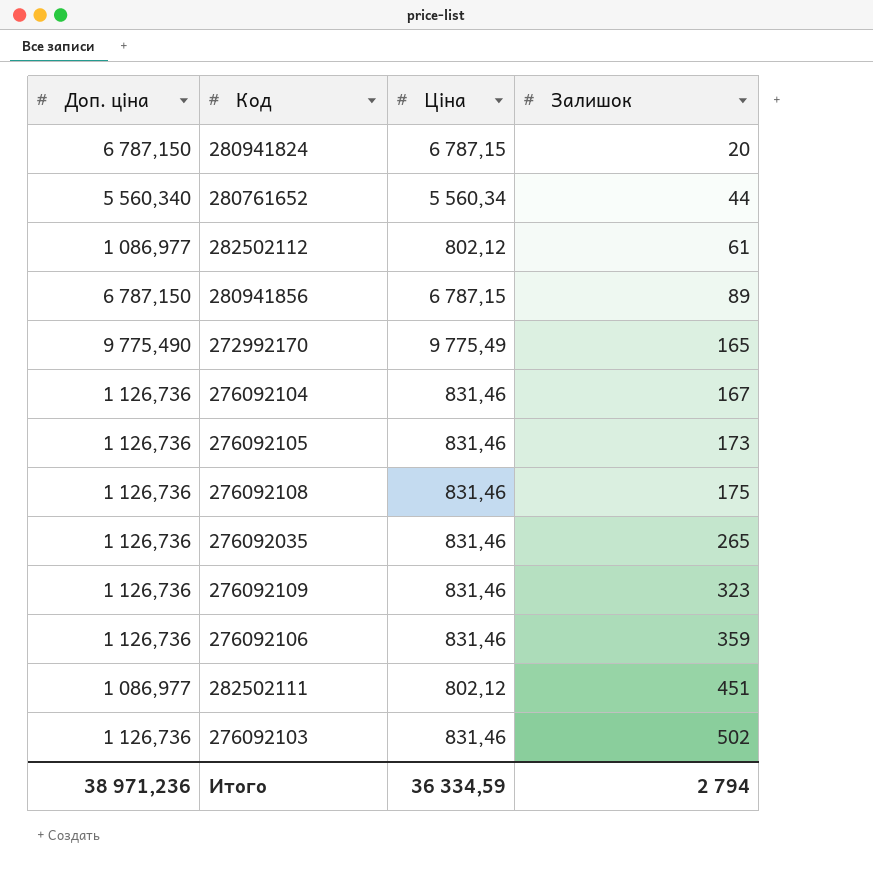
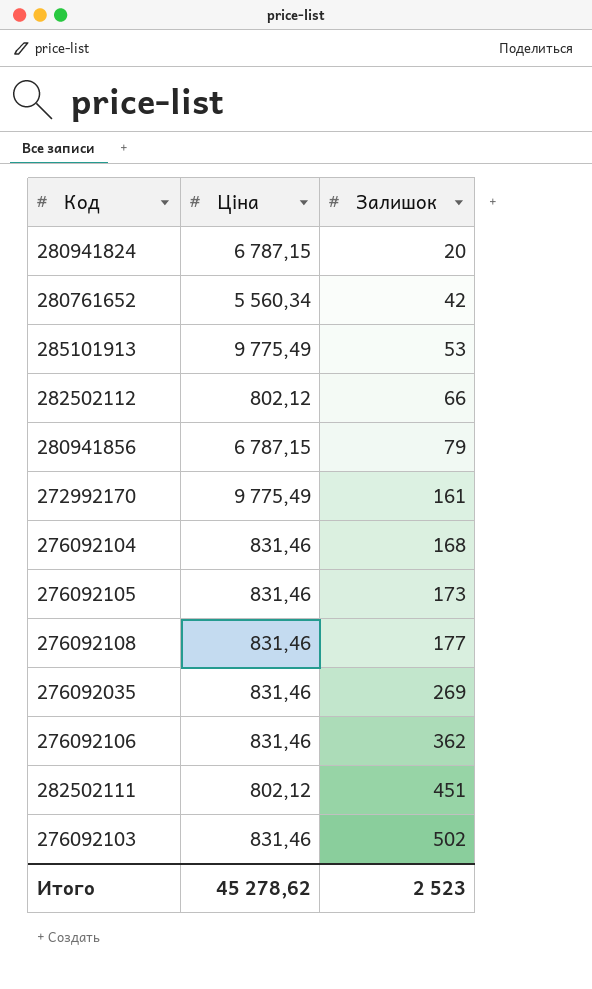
column Доп. ціна | position: 1 -> none
row 276092109: 1 126,736 | 831,46 | 323 -> none
280761652 | Залишок: 44 -> 42
row 285101913: none -> 9 775,49 | 53
282502112 | Залишок: 61 -> 66
280941856 | Залишок: 89 -> 79
272992170 | Залишок: 165 -> 161
276092104 | Залишок: 167 -> 168
276092108 | Залишок: 175 -> 177
276092035 | Залишок: 265 -> 269
276092106 | Залишок: 359 -> 362
Итого | Ціна: 36 334,59 -> 45 278,62
Итого | Залишок: 2 794 -> 2 523

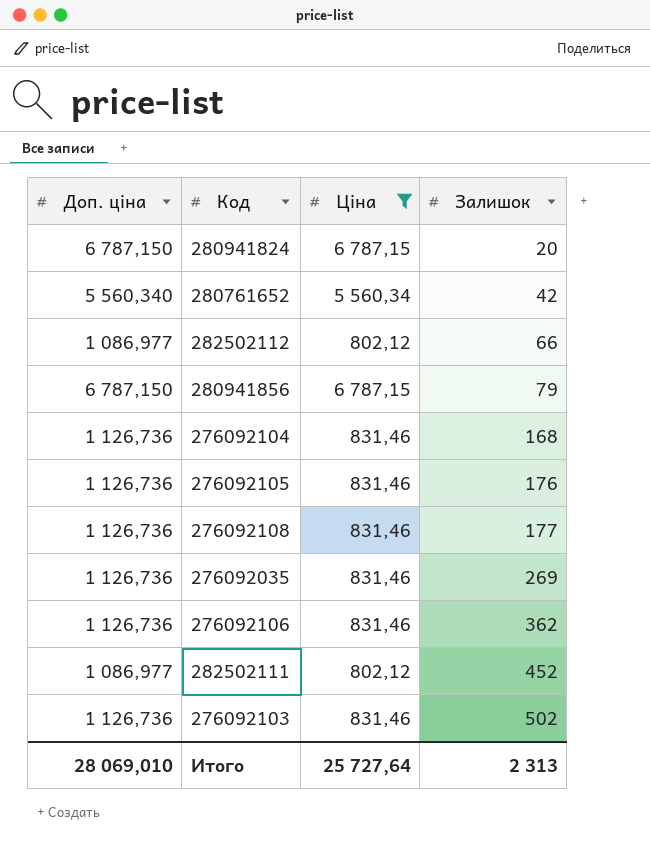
filter: none -> Ціна != 9 775,49
column Доп. ціна | position: none -> 1
276092105 | Залишок: 173 -> 176
282502111 | Залишок: 451 -> 452
Итого | Ціна: 45 278,62 -> 25 727,64
Итого | Залишок: 2 523 -> 2 313

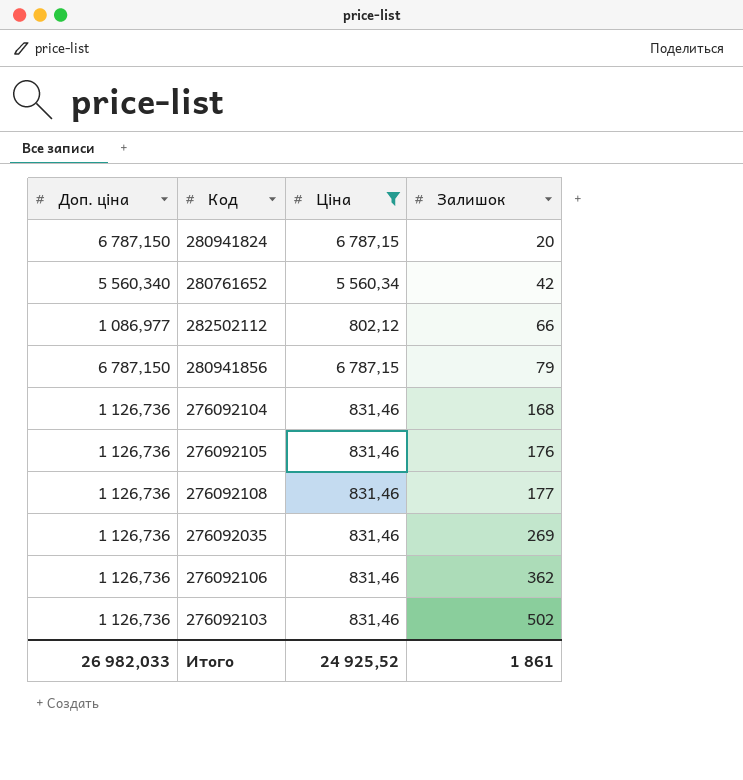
row 282502111: 1 086,977 | 802,12 | 452 -> none
Итого | Доп. ціна: 28 069,010 -> 26 982,033
Итого | Ціна: 25 727,64 -> 24 925,52
Итого | Залишок: 2 313 -> 1 861

